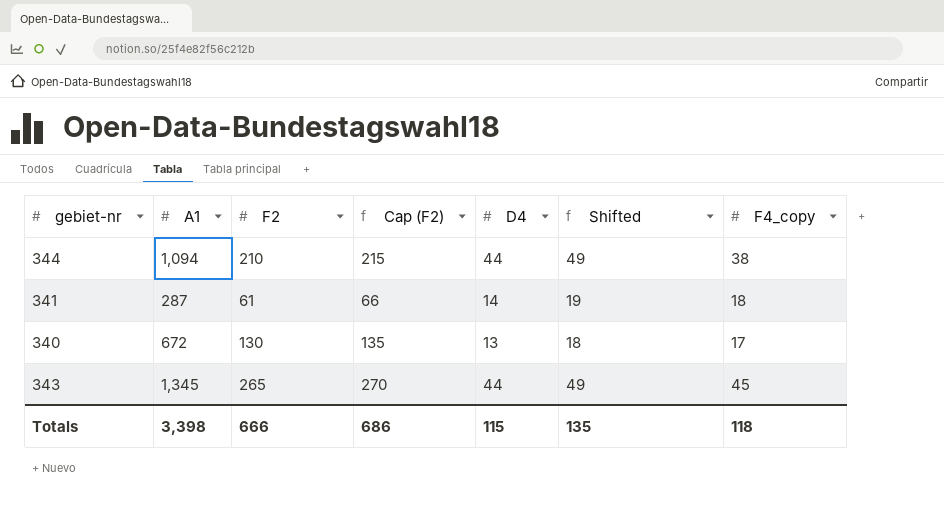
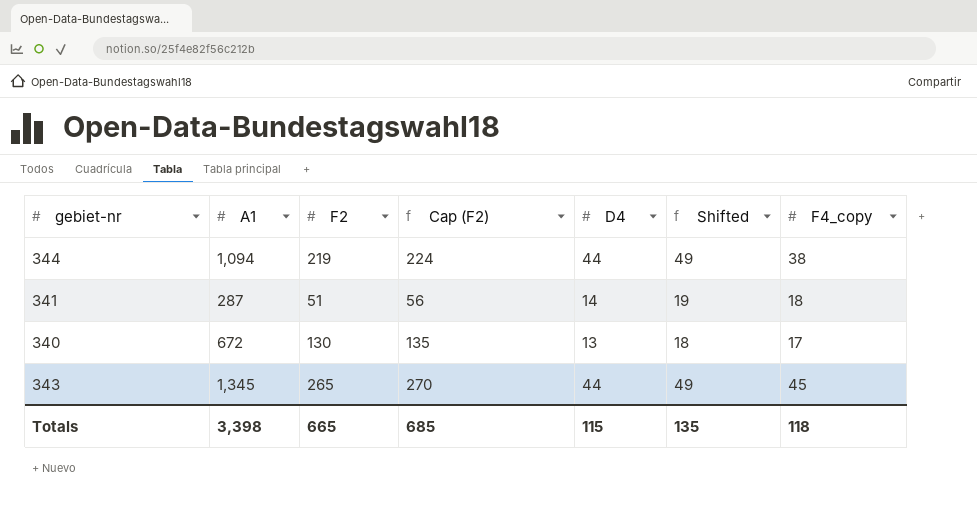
344 | F2: 210 -> 219
344 | Cap (F2): 215 -> 224
341 | F2: 61 -> 51
341 | Cap (F2): 66 -> 56
Totals | F2: 666 -> 665
Totals | Cap (F2): 686 -> 685

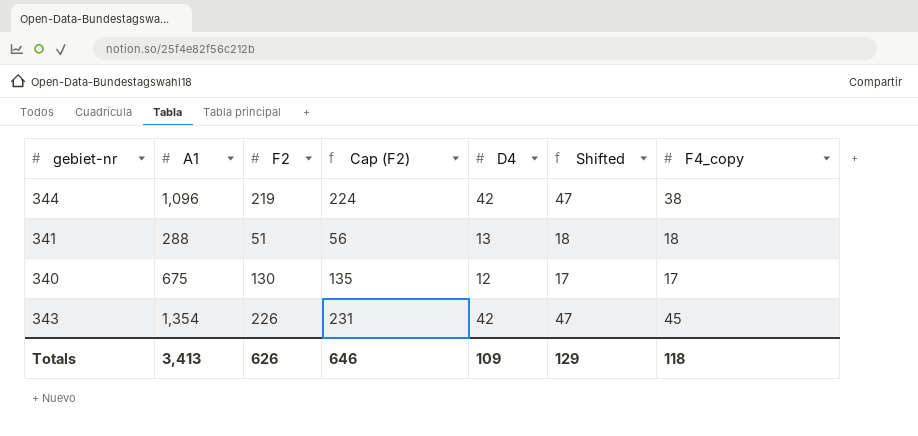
344 | A1: 1,094 -> 1,096
344 | D4: 44 -> 42
344 | Shifted: 49 -> 47
341 | A1: 287 -> 288
341 | D4: 14 -> 13
341 | Shifted: 19 -> 18
340 | A1: 672 -> 675
340 | D4: 13 -> 12
340 | Shifted: 18 -> 17
343 | A1: 1,345 -> 1,354
343 | F2: 265 -> 226
343 | Cap (F2): 270 -> 231
343 | D4: 44 -> 42
343 | Shifted: 49 -> 47
Totals | A1: 3,398 -> 3,413
Totals | F2: 665 -> 626
Totals | Cap (F2): 685 -> 646
Totals | D4: 115 -> 109
Totals | Shifted: 135 -> 129

